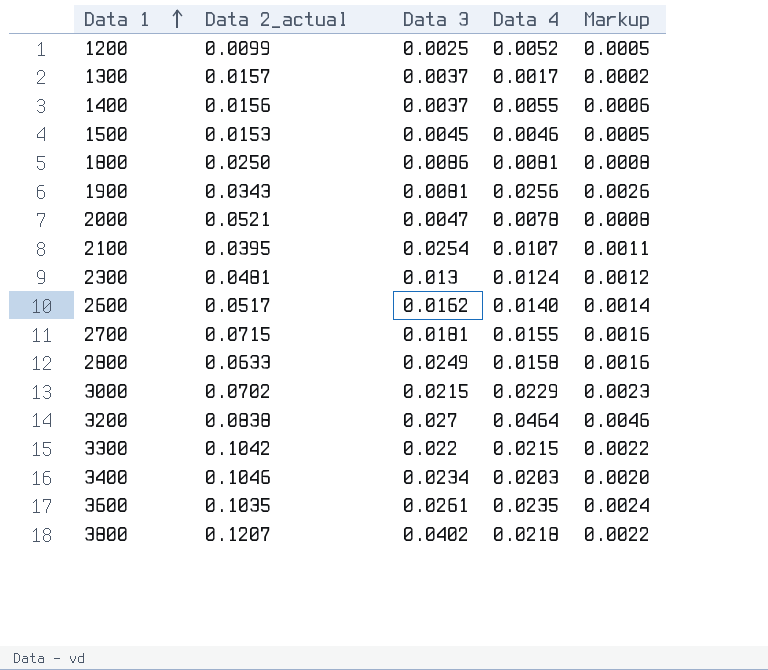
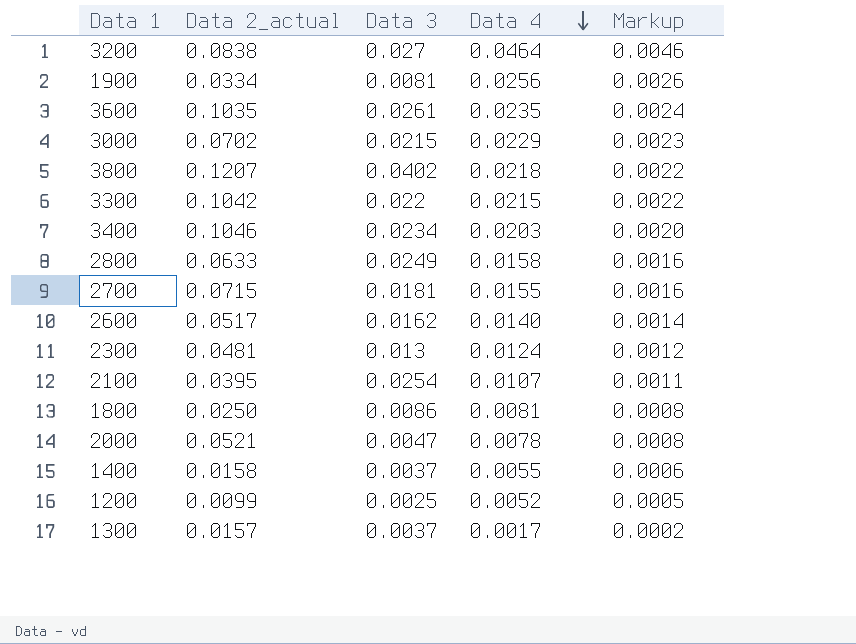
row order: Data 1 ascending -> Data 4 descending
row 1500: 0.0153 | 0.0045 | 0.0046 | 0.0005 -> none
1900 | Data 2_actual: 0.0343 -> 0.0334
1400 | Data 2_actual: 0.0156 -> 0.0158

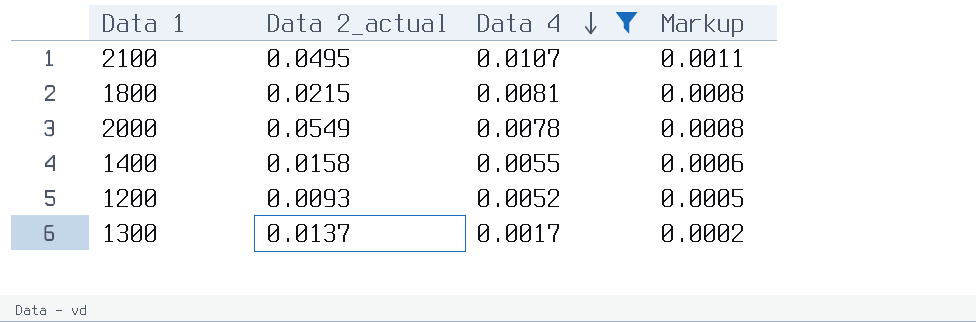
filter: none -> Data 4 <= 0.0107
column Data 3 | position: 3 -> none
2100 | Data 2_actual: 0.0395 -> 0.0495
1800 | Data 2_actual: 0.0250 -> 0.0215
2000 | Data 2_actual: 0.0521 -> 0.0549
1200 | Data 2_actual: 0.0099 -> 0.0093
1300 | Data 2_actual: 0.0157 -> 0.0137

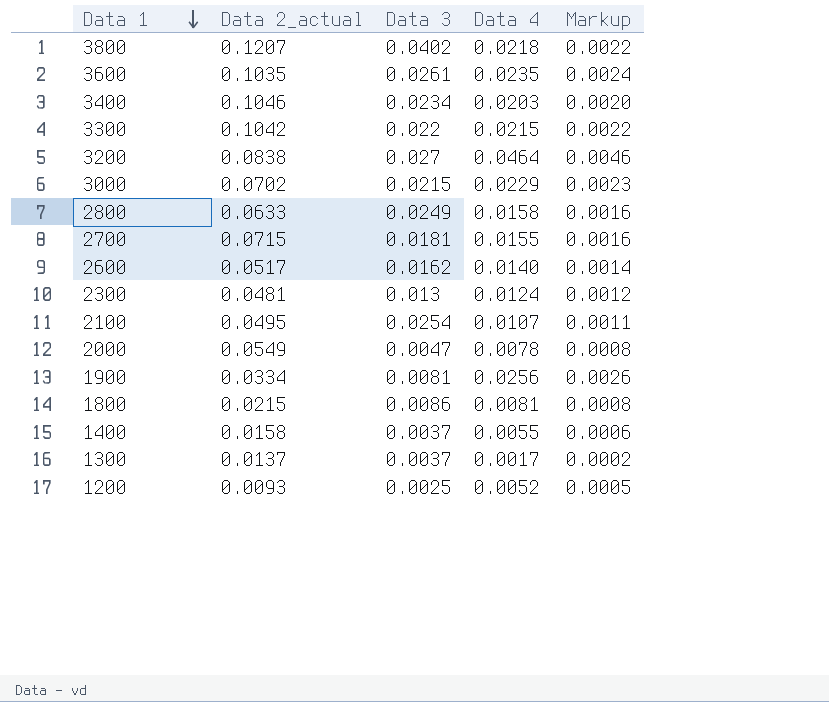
filter: Data 4 <= 0.0107 -> none
row order: Data 4 descending -> Data 1 descending
column Data 3 | position: none -> 3

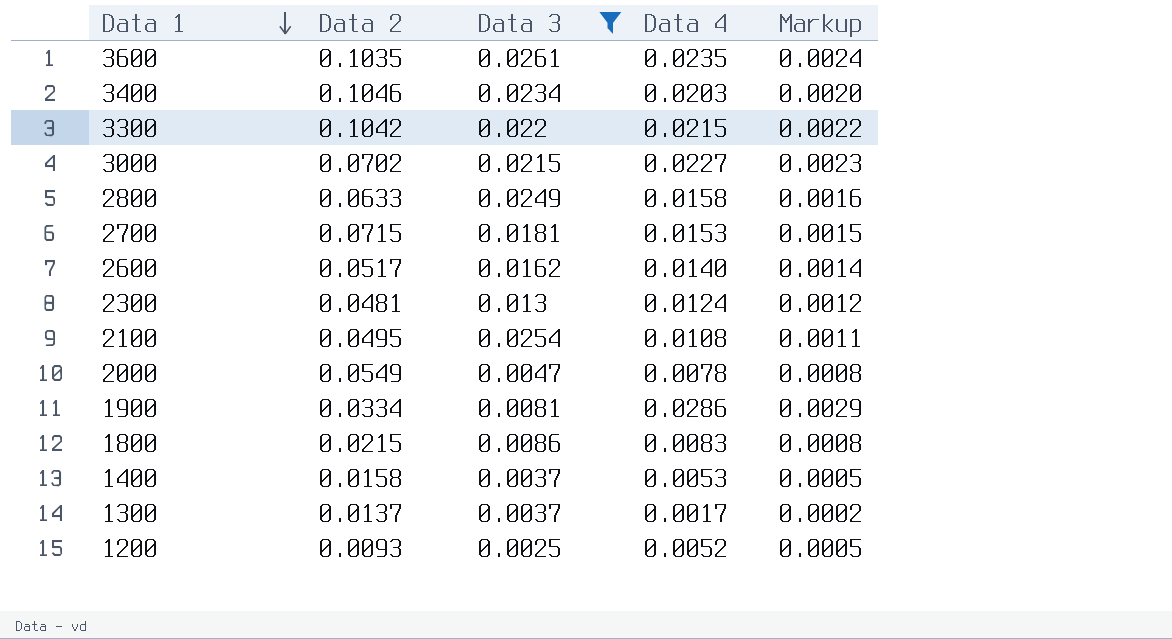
filter: none -> Data 3 <= 0.0261
column name: Data 2_actual -> Data 2
3000 | Data 4: 0.0229 -> 0.0227
2700 | Data 4: 0.0155 -> 0.0153
2700 | Markup: 0.0016 -> 0.0015
2100 | Data 4: 0.0107 -> 0.0108
1900 | Data 4: 0.0256 -> 0.0286
1900 | Markup: 0.0026 -> 0.0029
1800 | Data 4: 0.0081 -> 0.0083
1400 | Data 4: 0.0055 -> 0.0053
1400 | Markup: 0.0006 -> 0.0005

